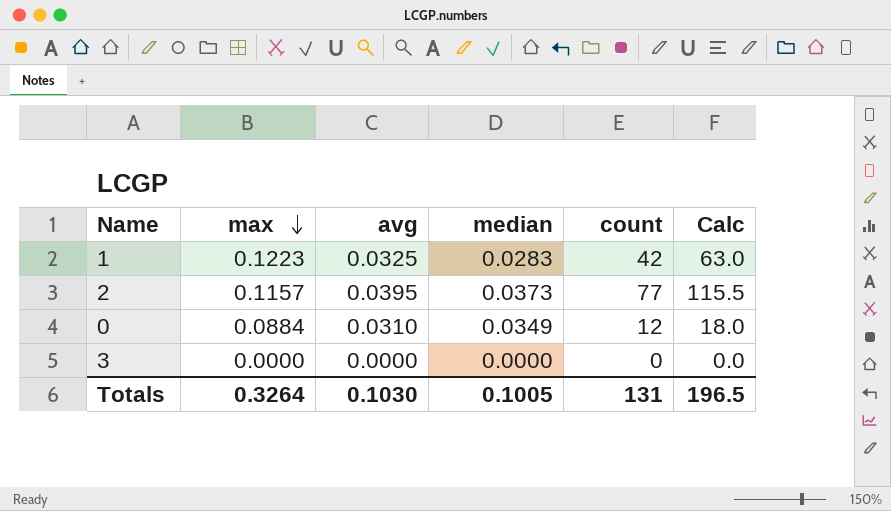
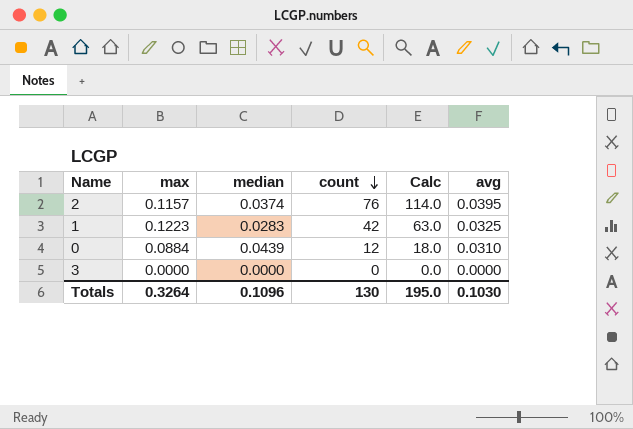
row order: max descending -> count descending
column avg | position: 3 -> 6
2 | median: 0.0373 -> 0.0374
2 | count: 77 -> 76
2 | Calc: 115.5 -> 114.0
0 | median: 0.0349 -> 0.0439
Totals | median: 0.1005 -> 0.1096
Totals | count: 131 -> 130
Totals | Calc: 196.5 -> 195.0

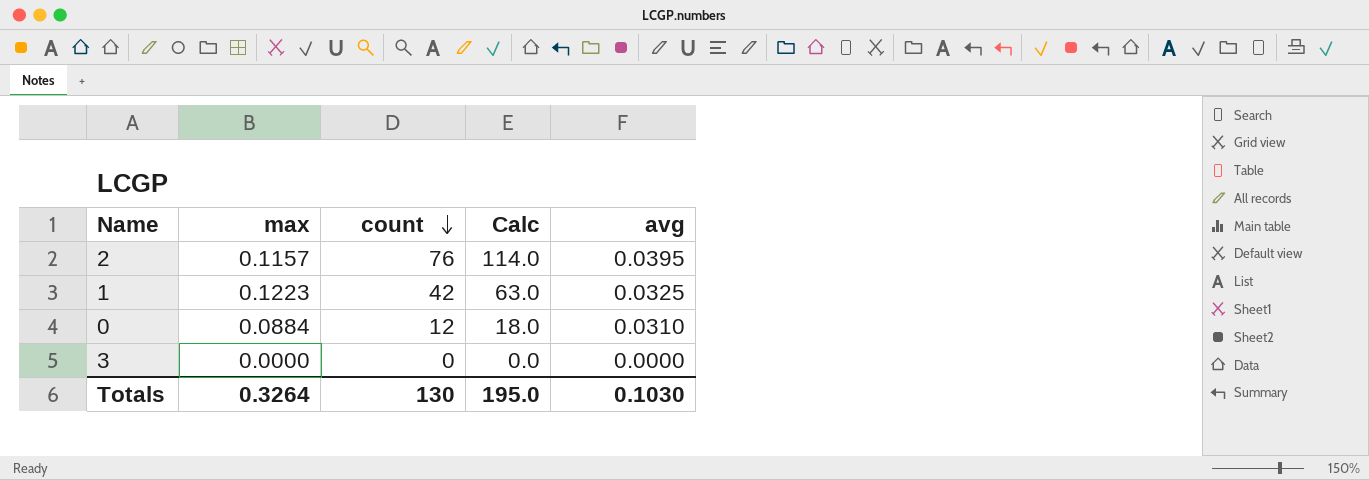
column median | position: 3 -> none

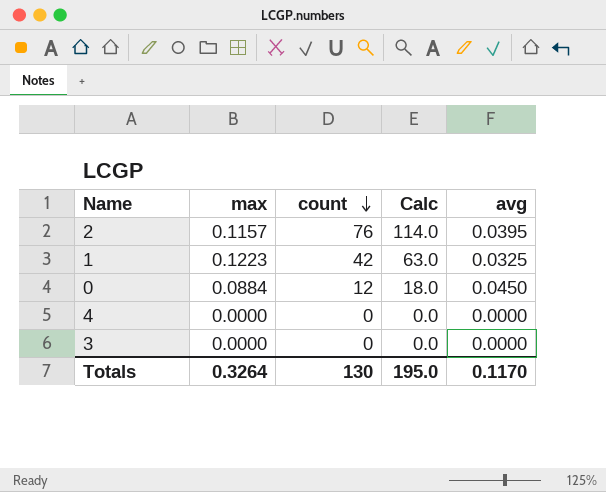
0 | avg: 0.0310 -> 0.0450
row 4: none -> 0.0000 | 0 | 0.0 | 0.0000
Totals | avg: 0.1030 -> 0.1170

